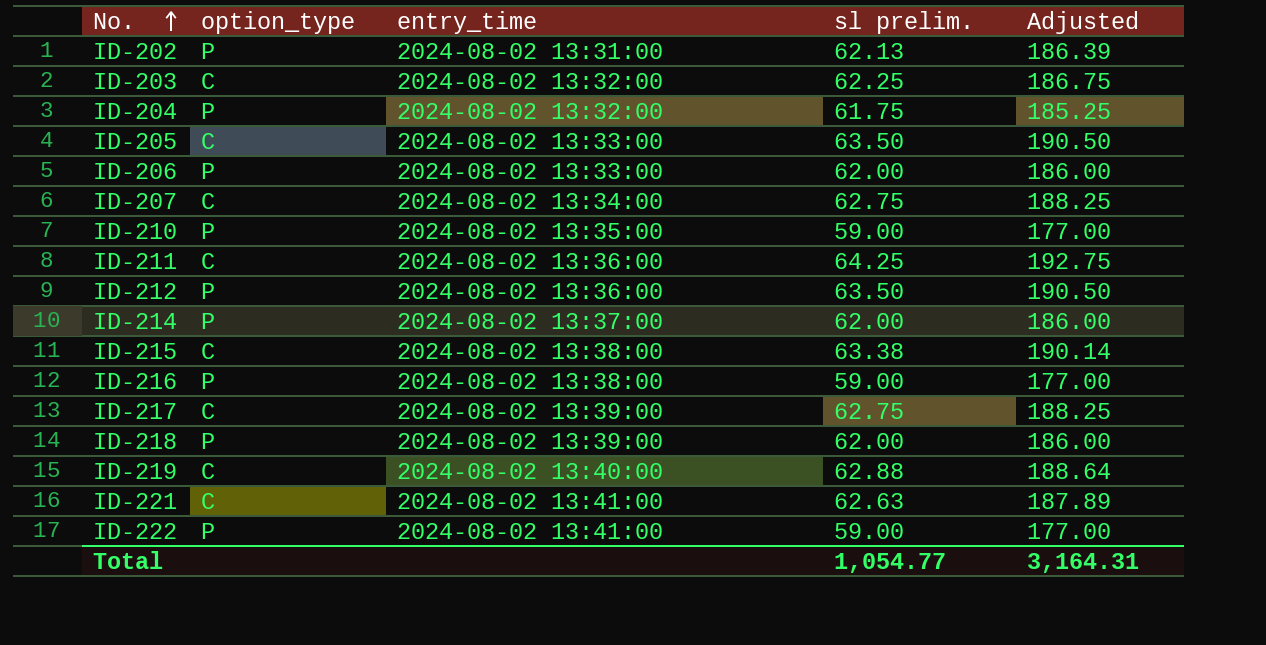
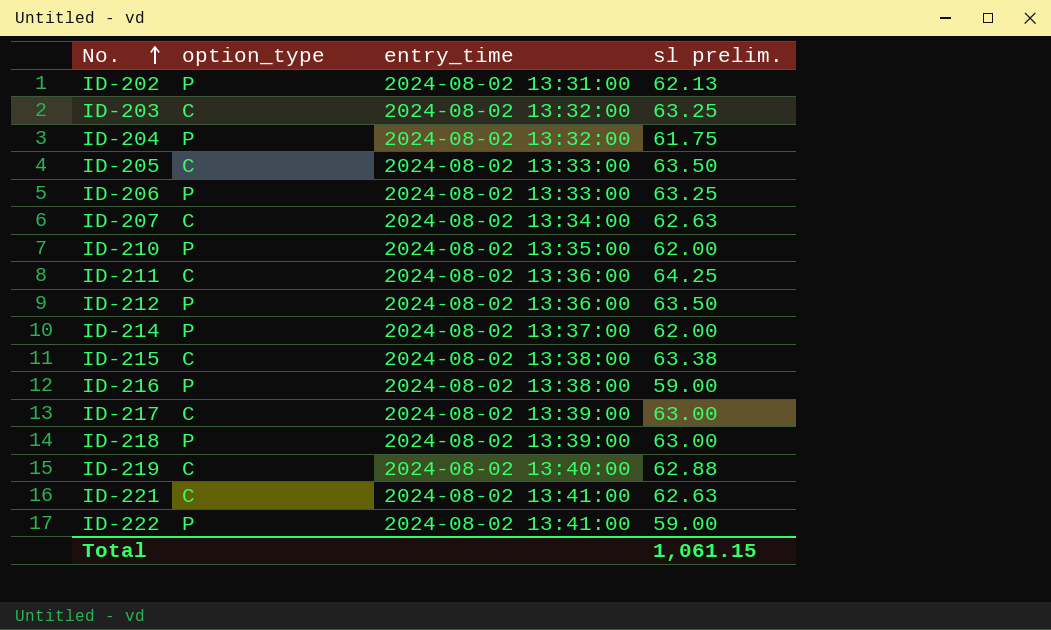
column Adjusted | formula: [sl prelim.] * 3 -> none
ID-203 | sl prelim.: 62.25 -> 63.25
ID-206 | sl prelim.: 62.00 -> 63.25
ID-207 | sl prelim.: 62.75 -> 62.63
ID-210 | sl prelim.: 59.00 -> 62.00
ID-217 | sl prelim.: 62.75 -> 63.00
ID-218 | sl prelim.: 62.00 -> 63.00
Total | sl prelim.: 1,054.77 -> 1,061.15

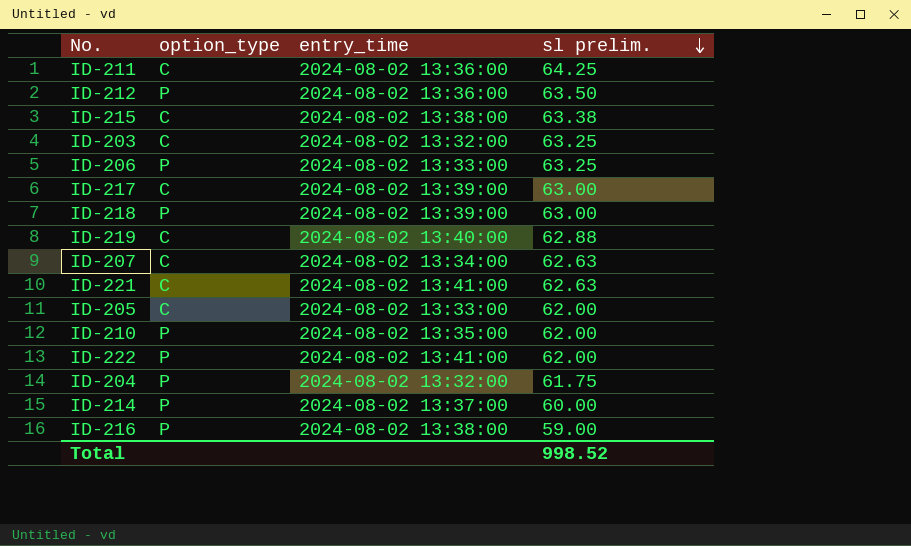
row order: No. ascending -> sl prelim. descending
row ID-202: P | 2024-08-02 13:31:00 | 62.13 -> none
ID-205 | sl prelim.: 63.50 -> 62.00
ID-222 | sl prelim.: 59.00 -> 62.00
ID-214 | sl prelim.: 62.00 -> 60.00
Total | sl prelim.: 1,061.15 -> 998.52

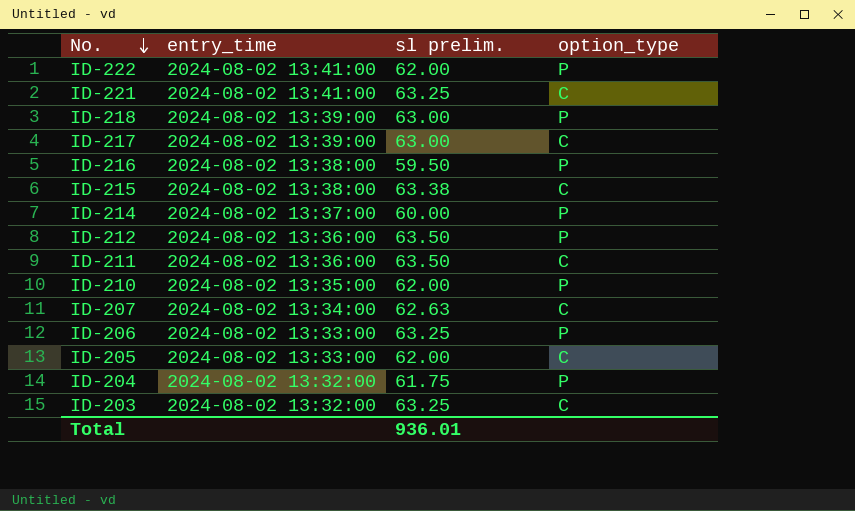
row order: sl prelim. descending -> No. descending
column option_type | position: 2 -> 4
row ID-219: C | 2024-08-02 13:40:00 | 62.88 -> none
ID-221 | sl prelim.: 62.63 -> 63.25
ID-216 | sl prelim.: 59.00 -> 59.50
ID-211 | sl prelim.: 64.25 -> 63.50
Total | sl prelim.: 998.52 -> 936.01

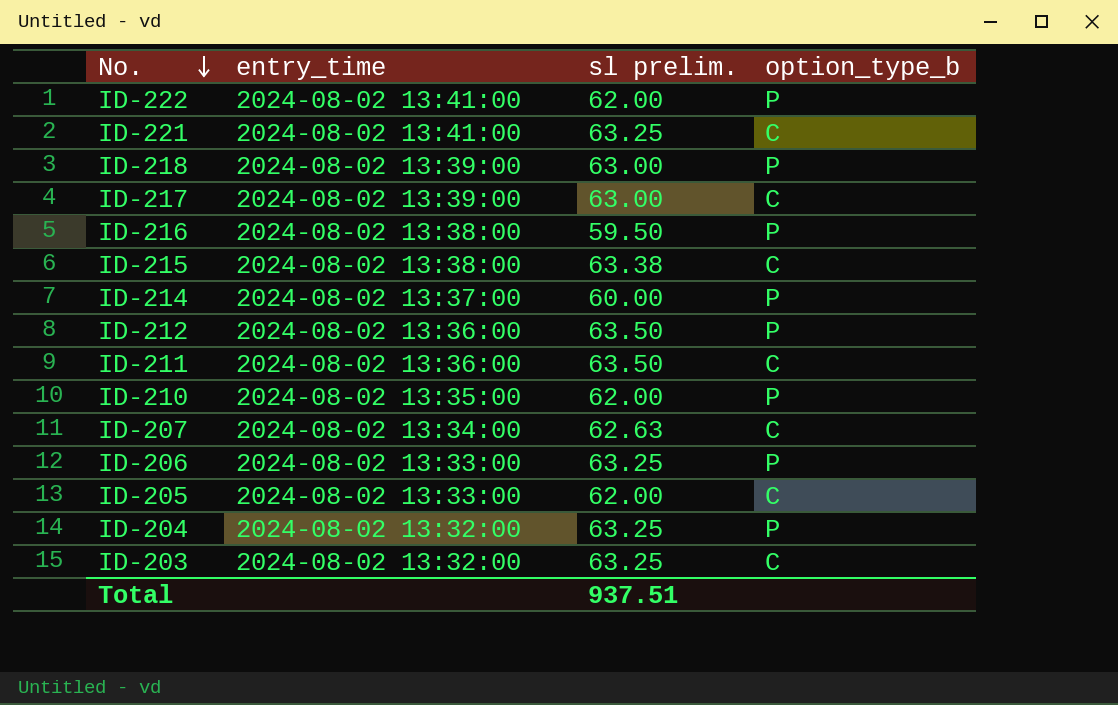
column name: option_type -> option_type_b
ID-204 | sl prelim.: 61.75 -> 63.25
Total | sl prelim.: 936.01 -> 937.51

